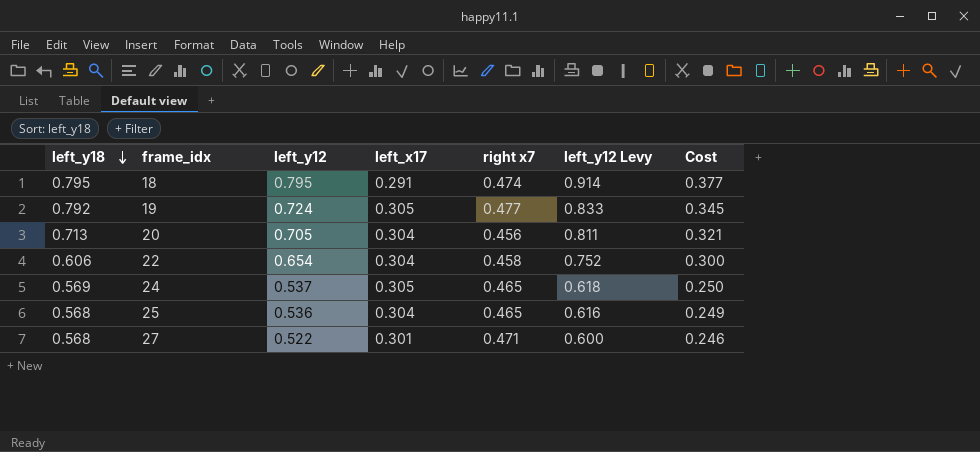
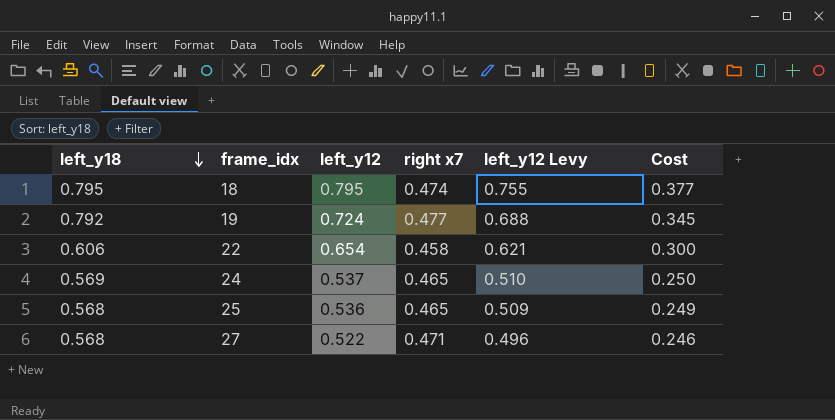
column left_x17 | position: 4 -> none
column left_y12 Levy | formula: [left_y12] * 1.15 -> [left_y12] * 0.95
row 20: 0.713 | 0.705 | 0.304 | 0.456 | 0.811 | 0.321 -> none

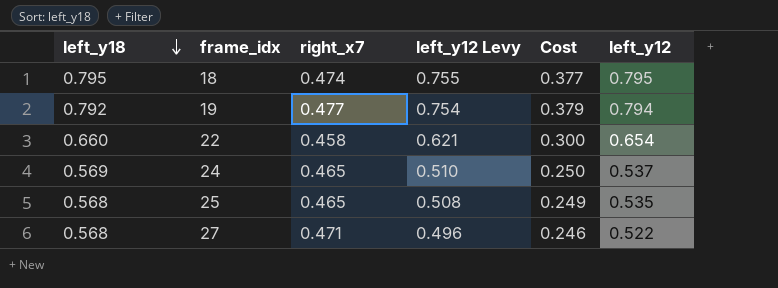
column name: right x7 -> right_x7
column left_y12 | position: 3 -> 6
19 | left_y12 Levy: 0.688 -> 0.754
19 | Cost: 0.345 -> 0.379
19 | left_y12: 0.724 -> 0.794
22 | left_y18: 0.606 -> 0.660
25 | left_y12 Levy: 0.509 -> 0.508
25 | left_y12: 0.536 -> 0.535

